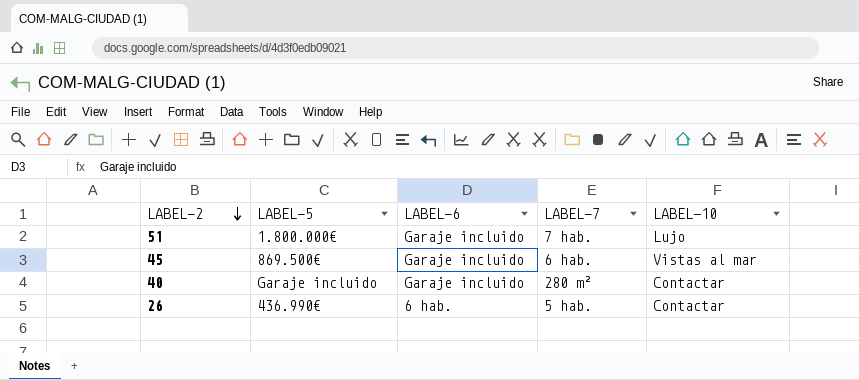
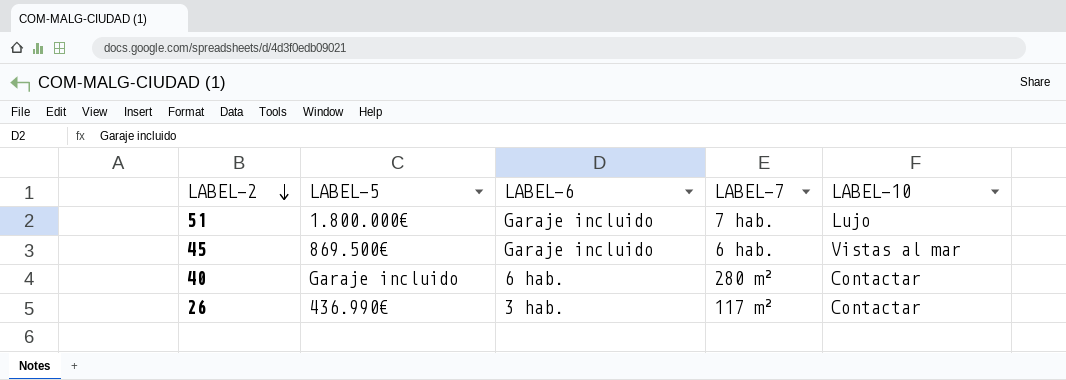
40 | LABEL-6: Garaje incluido -> 6 hab.
26 | LABEL-6: 6 hab. -> 3 hab.
26 | LABEL-7: 5 hab. -> 117 m²

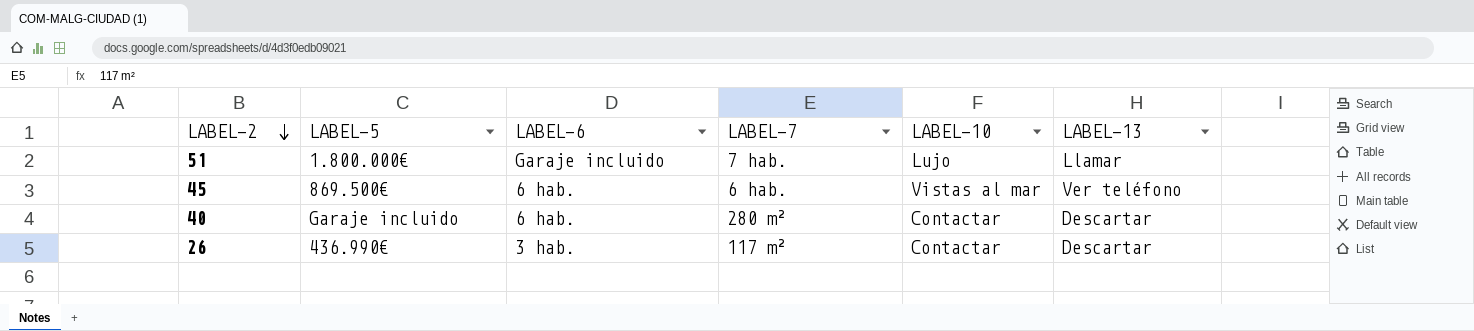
column LABEL-13 | position: none -> 6
45 | LABEL-6: Garaje incluido -> 6 hab.

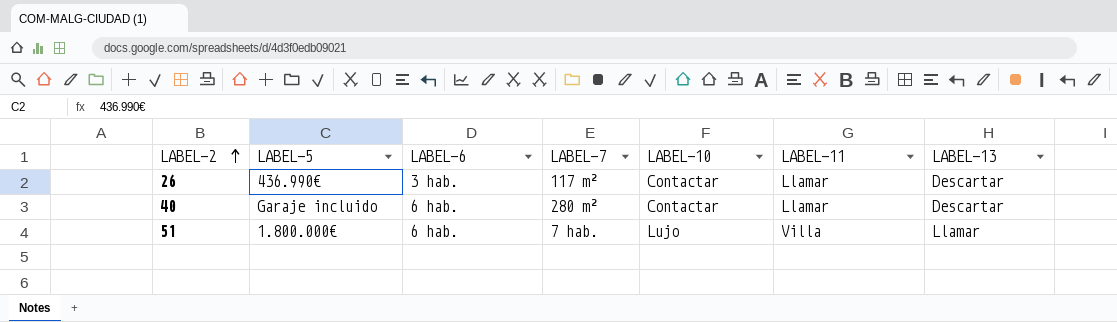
row order: LABEL-2 descending -> LABEL-2 ascending
column LABEL-11 | position: none -> 6
row 45: 869.500€ | 6 hab. | 6 hab. | Vistas al mar | Ver teléfono -> none
51 | LABEL-6: Garaje incluido -> 6 hab.

